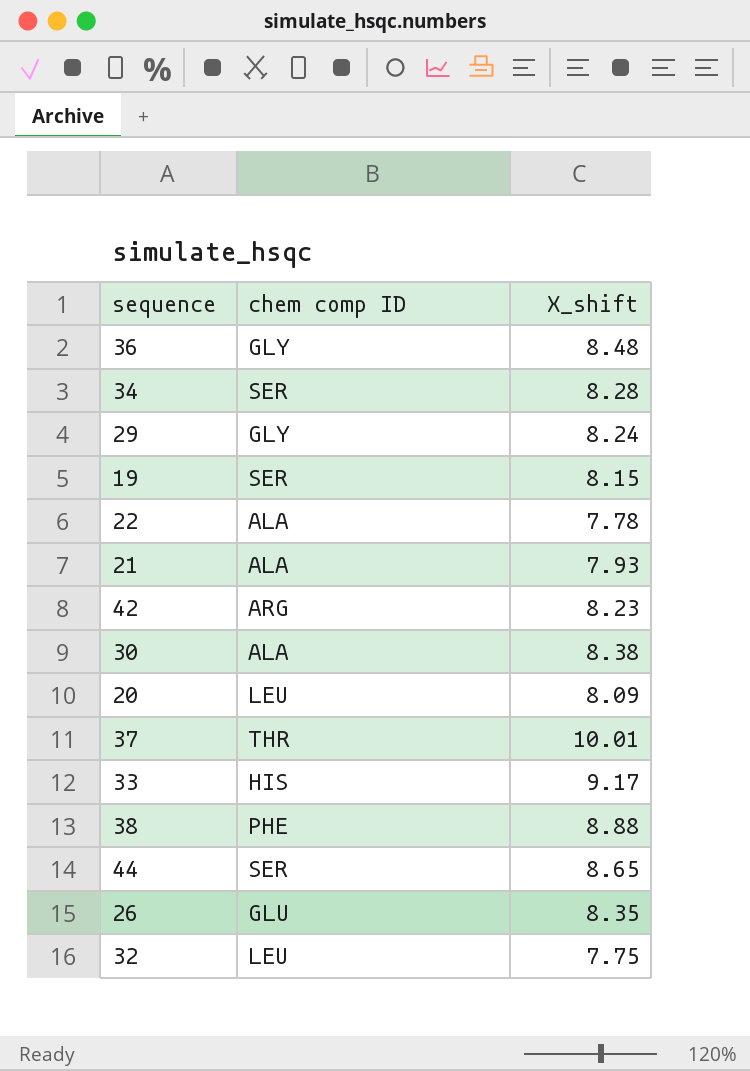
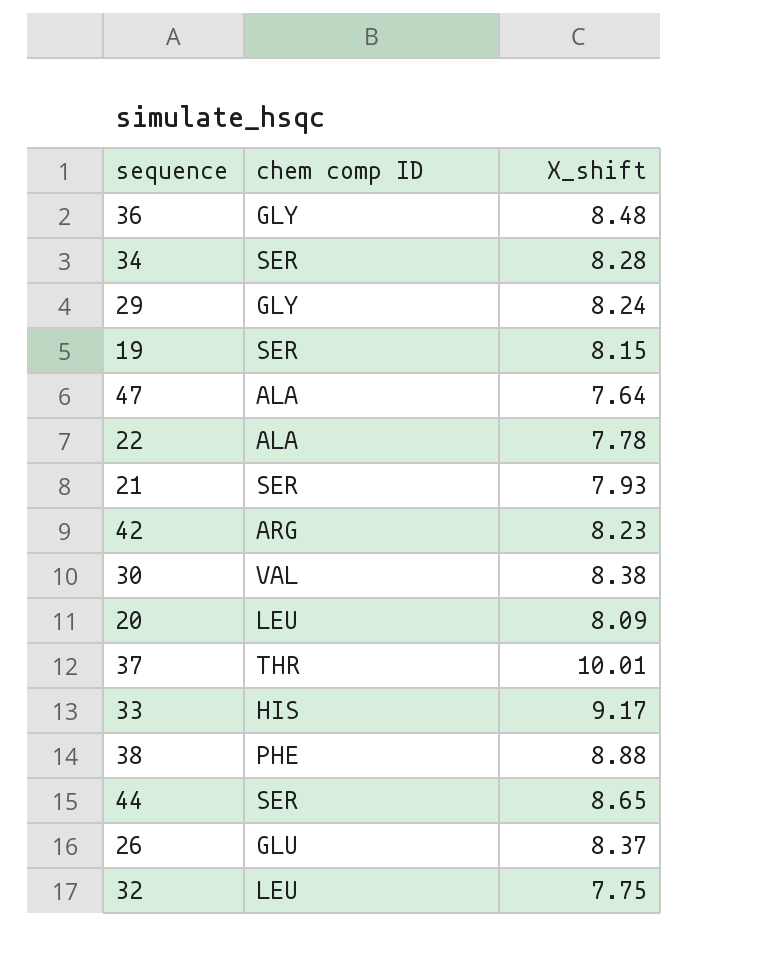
row 47: none -> ALA | 7.64
21 | chem comp ID: ALA -> SER
30 | chem comp ID: ALA -> VAL
26 | X_shift: 8.35 -> 8.37

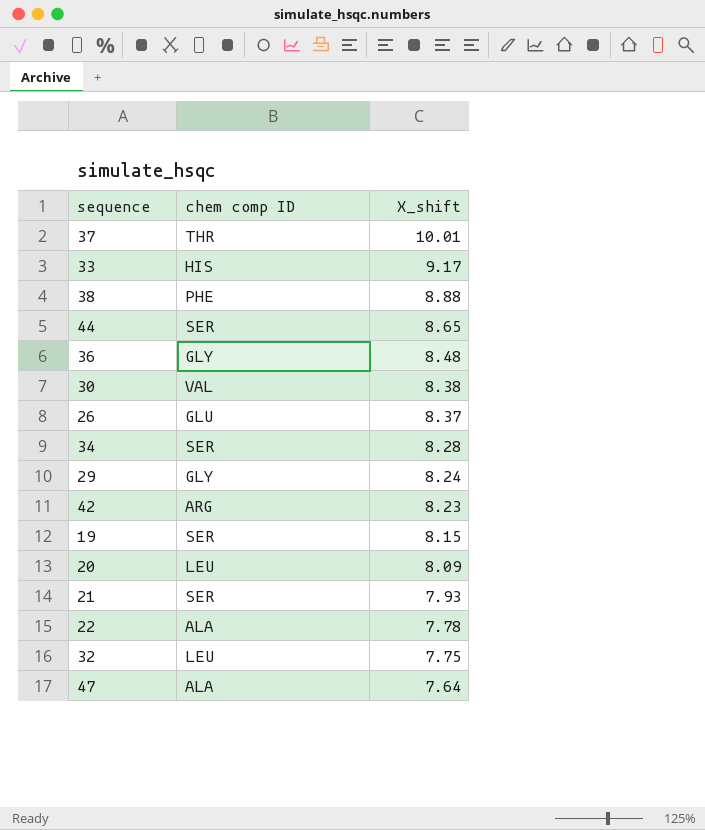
row order: none -> X_shift descending

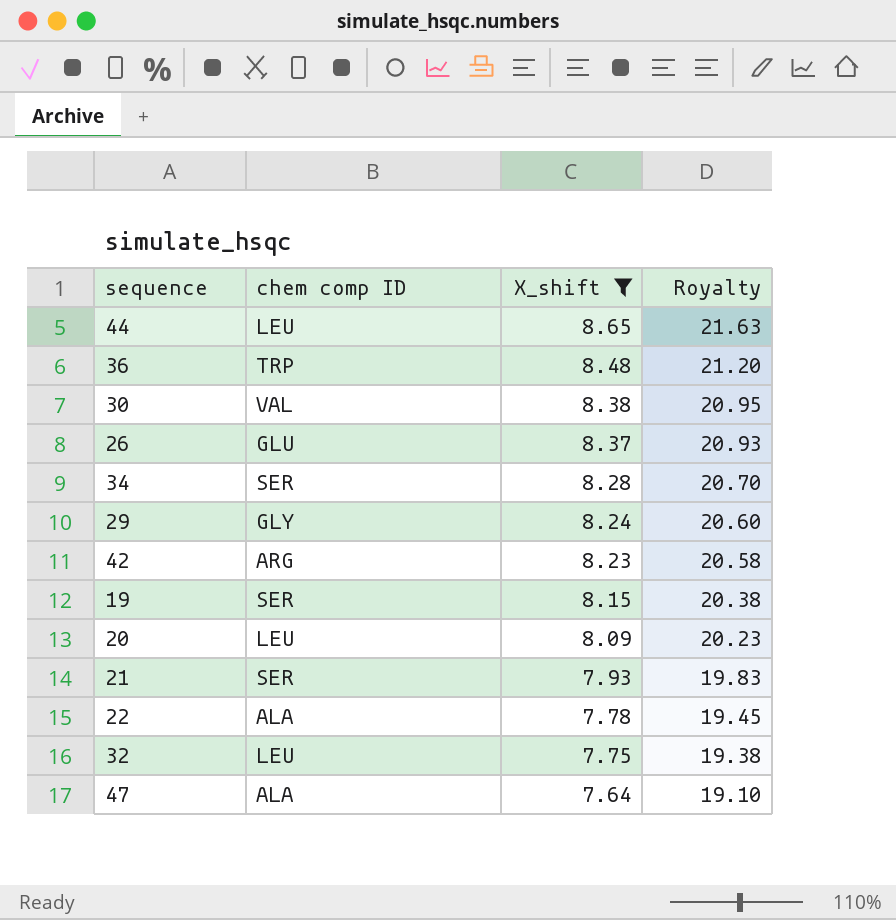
filter: none -> X_shift <= 8.65
column Royalty | formula: none -> [X_shift] * 2.5
44 | chem comp ID: SER -> LEU
36 | chem comp ID: GLY -> TRP

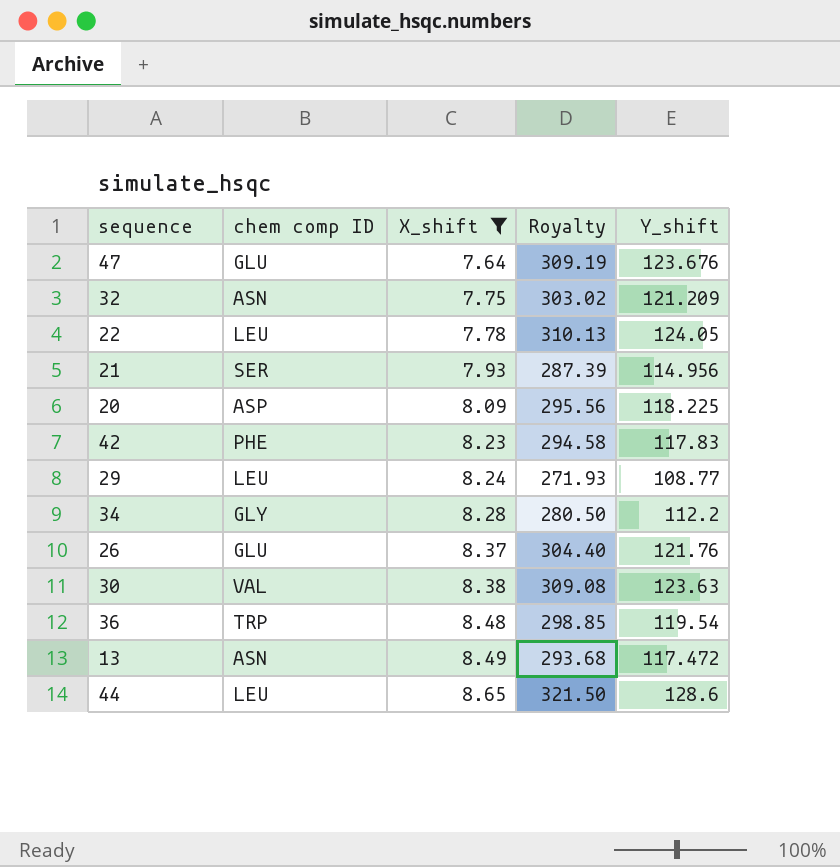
row order: X_shift descending -> X_shift ascending
column Royalty | formula: [X_shift] * 2.5 -> [Y_shift] * 2.5
column Y_shift | position: none -> 5
row 19: SER | 8.15 | 20.38 -> none
47 | chem comp ID: ALA -> GLU
32 | chem comp ID: LEU -> ASN
22 | chem comp ID: ALA -> LEU
20 | chem comp ID: LEU -> ASP
42 | chem comp ID: ARG -> PHE
29 | chem comp ID: GLY -> LEU
34 | chem comp ID: SER -> GLY
row 13: none -> ASN | 8.49 | 293.68 | 117.472

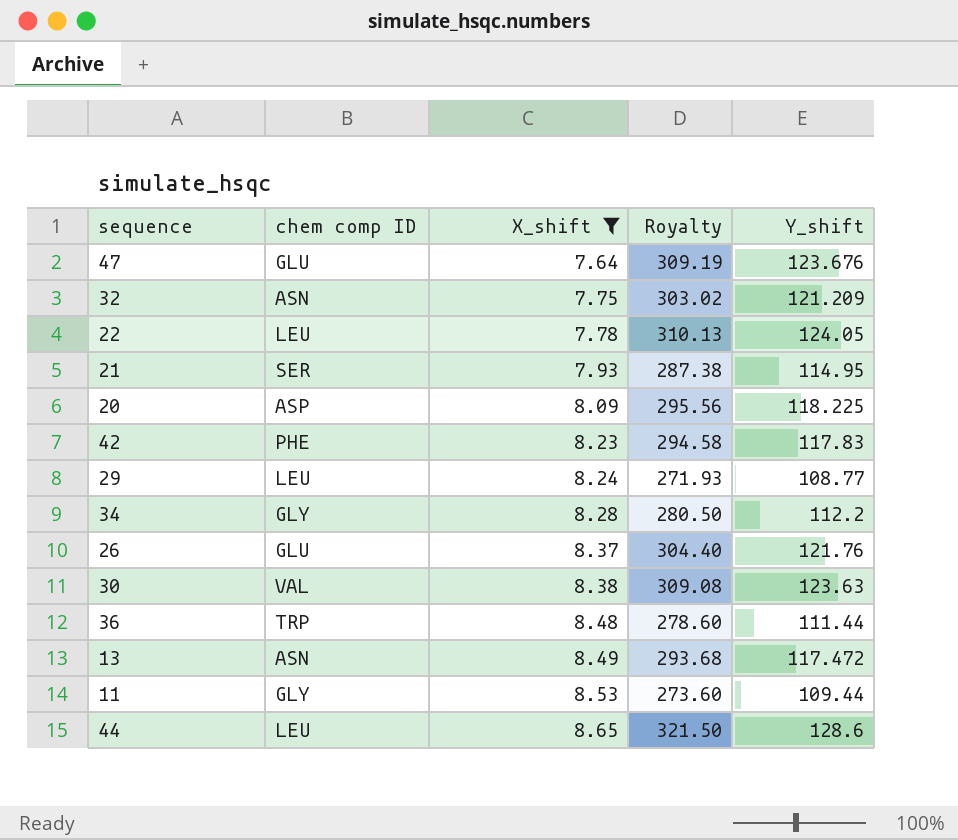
21 | Royalty: 287.39 -> 287.38
21 | Y_shift: 114.956 -> 114.95
36 | Royalty: 298.85 -> 278.60
36 | Y_shift: 119.54 -> 111.44
row 11: none -> GLY | 8.53 | 273.60 | 109.44

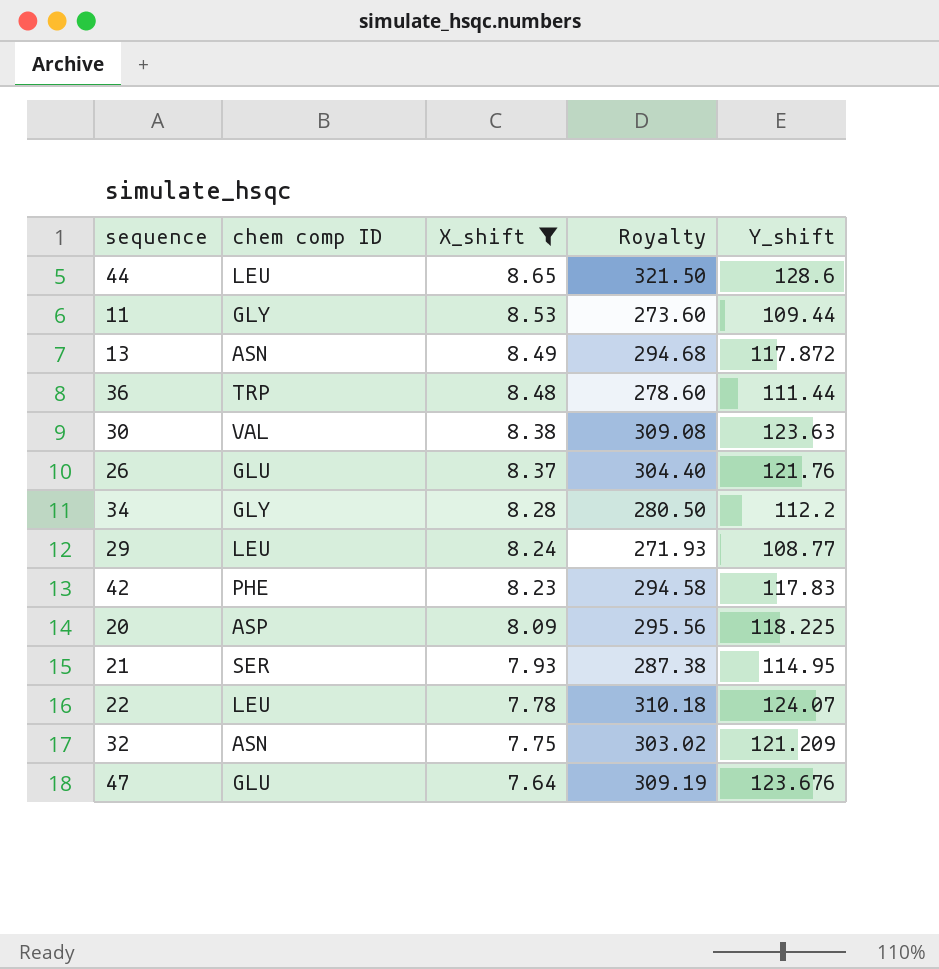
row order: X_shift ascending -> X_shift descending
13 | Royalty: 293.68 -> 294.68
13 | Y_shift: 117.472 -> 117.872
22 | Royalty: 310.13 -> 310.18
22 | Y_shift: 124.05 -> 124.07

